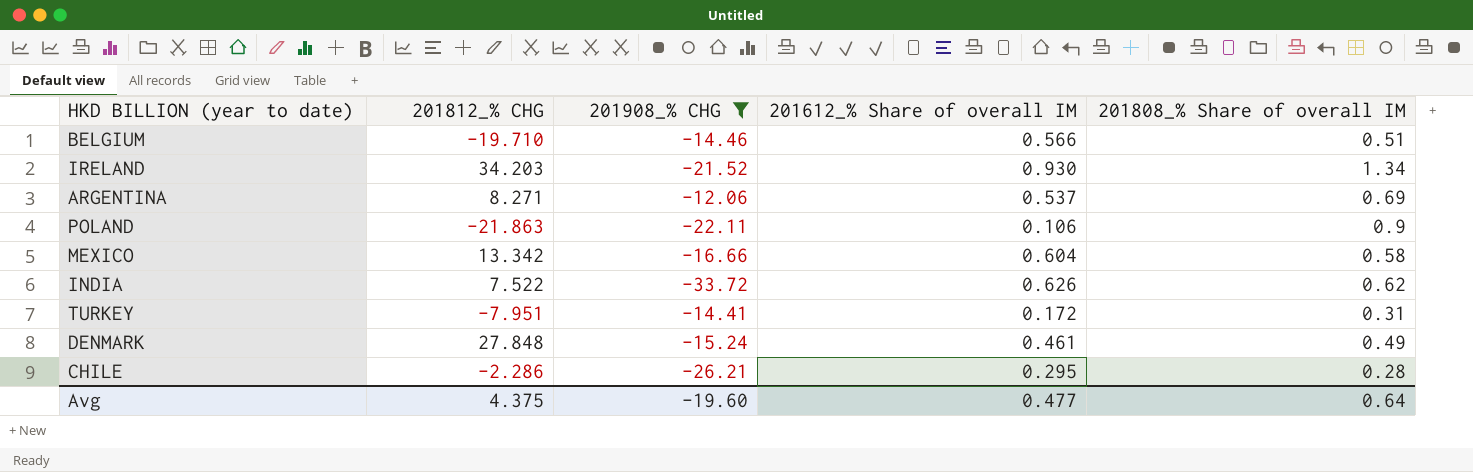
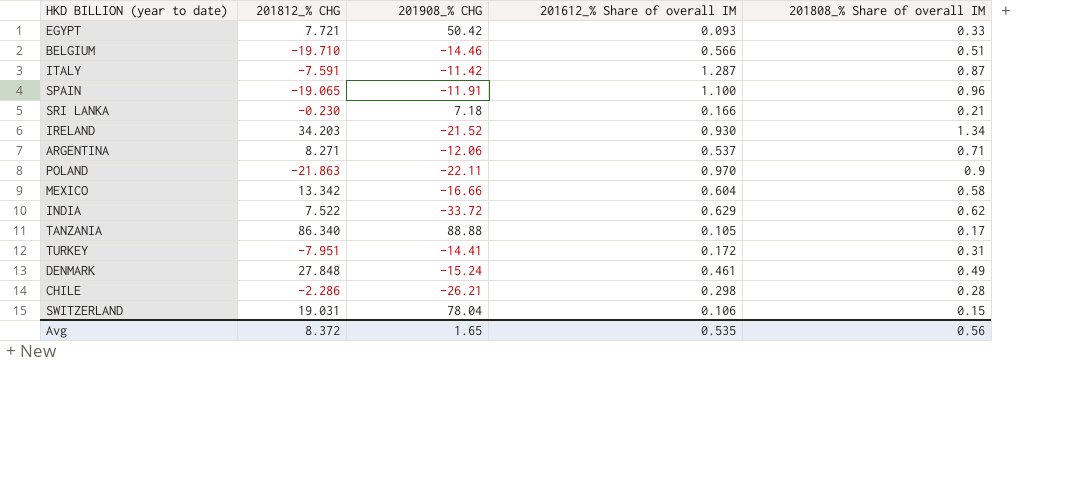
filter: 201908_% CHG <= -12.06 -> none
ARGENTINA | 201808_% Share of overall IM: 0.69 -> 0.71
POLAND | 201612_% Share of overall IM: 0.106 -> 0.970
INDIA | 201612_% Share of overall IM: 0.626 -> 0.629
CHILE | 201612_% Share of overall IM: 0.295 -> 0.298
Avg | 201812_% CHG: 4.375 -> 8.372
Avg | 201908_% CHG: -19.60 -> 1.65
Avg | 201612_% Share of overall IM: 0.477 -> 0.535
Avg | 201808_% Share of overall IM: 0.64 -> 0.56

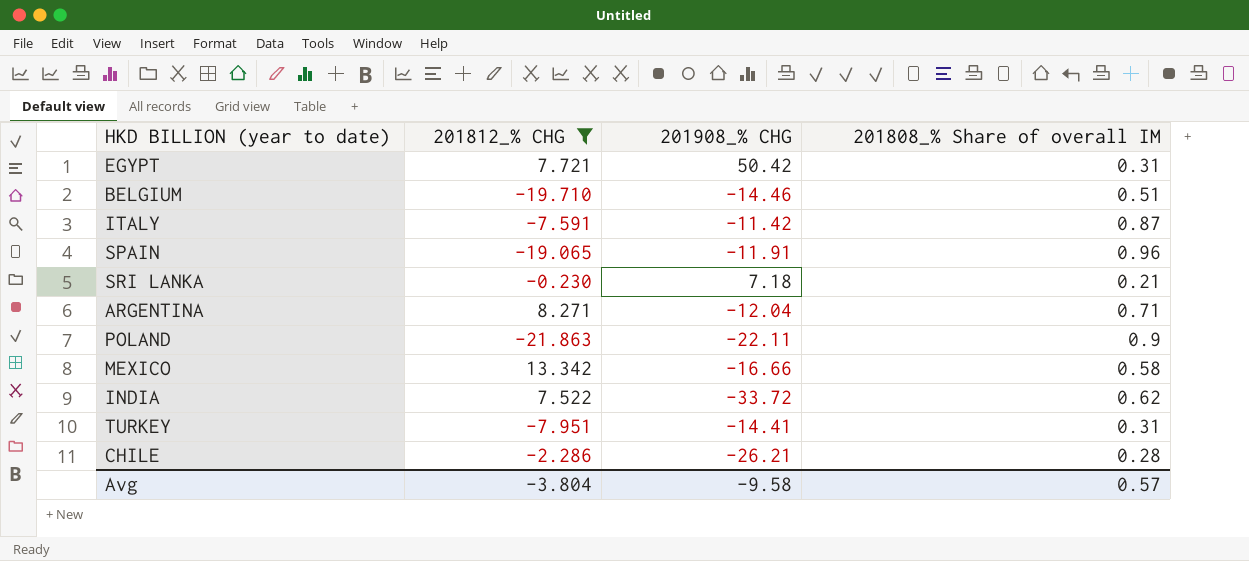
filter: none -> 201812_% CHG <= 13.342
column 201612_% Share of overall IM | position: 4 -> none
EGYPT | 201808_% Share of overall IM: 0.33 -> 0.31
ARGENTINA | 201908_% CHG: -12.06 -> -12.04
Avg | 201812_% CHG: 8.372 -> -3.804
Avg | 201908_% CHG: 1.65 -> -9.58
Avg | 201808_% Share of overall IM: 0.56 -> 0.57

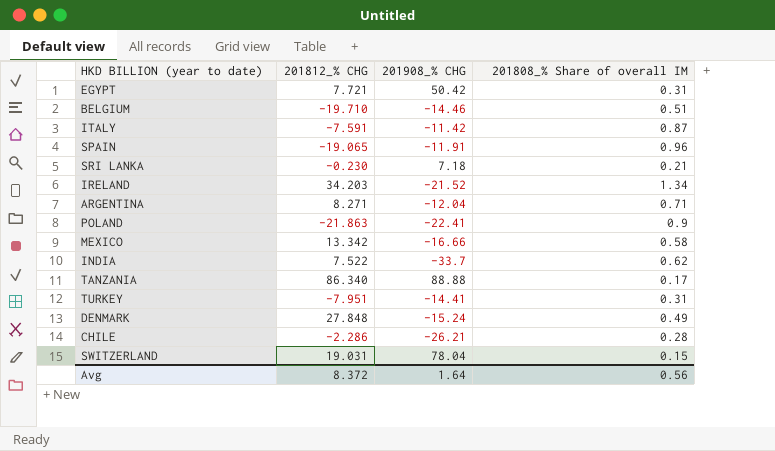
filter: 201812_% CHG <= 13.342 -> none
POLAND | 201908_% CHG: -22.11 -> -22.41
INDIA | 201908_% CHG: -33.72 -> -33.7
Avg | 201812_% CHG: -3.804 -> 8.372
Avg | 201908_% CHG: -9.58 -> 1.64
Avg | 201808_% Share of overall IM: 0.57 -> 0.56

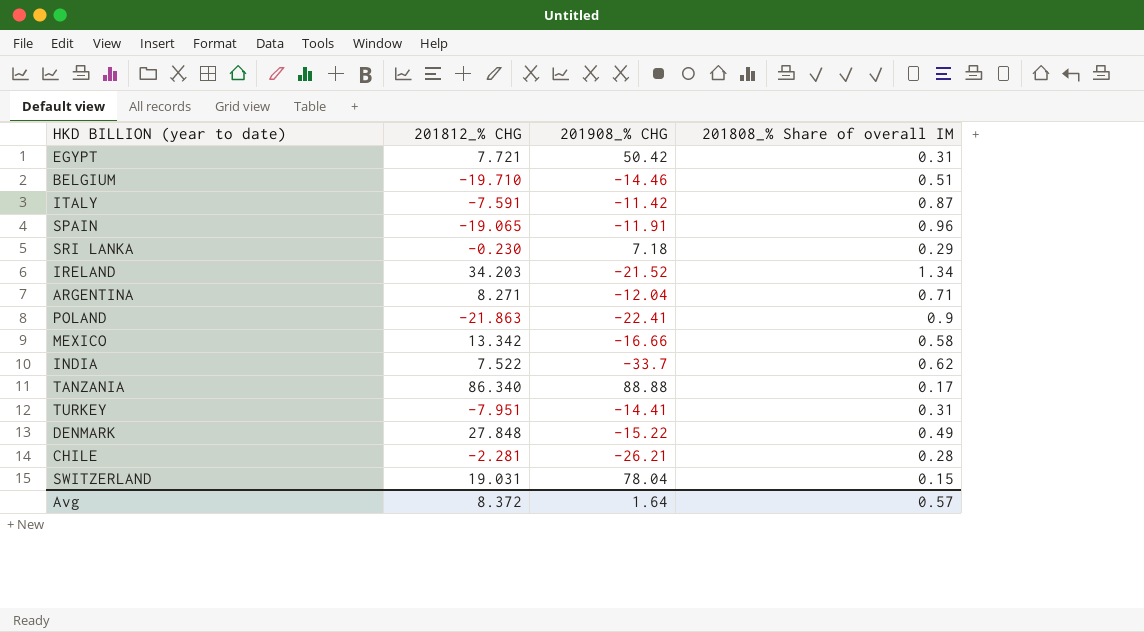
SRI LANKA | 201808_% Share of overall IM: 0.21 -> 0.29
DENMARK | 201908_% CHG: -15.24 -> -15.22
CHILE | 201812_% CHG: -2.286 -> -2.281
Avg | 201808_% Share of overall IM: 0.56 -> 0.57

